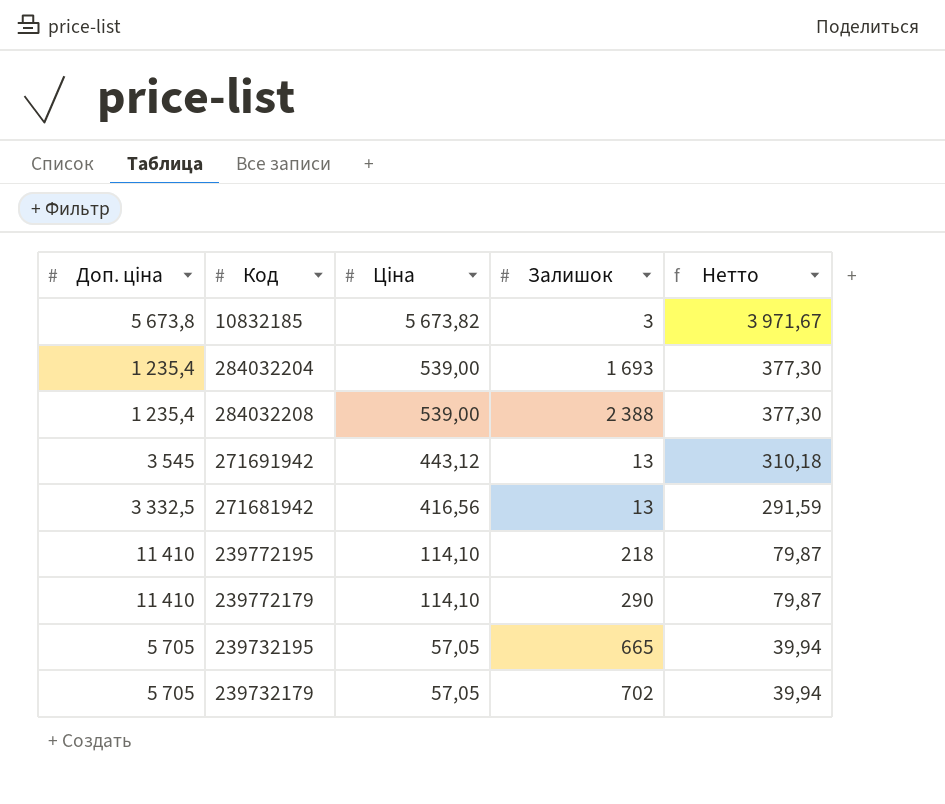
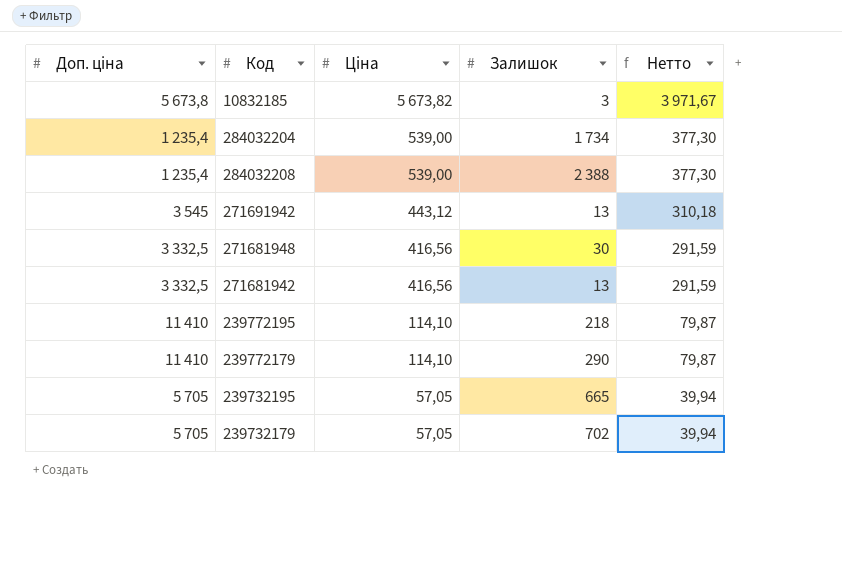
284032204 | Залишок: 1 693 -> 1 734
row 271681948: none -> 3 332,5 | 416,56 | 30 | 291,59

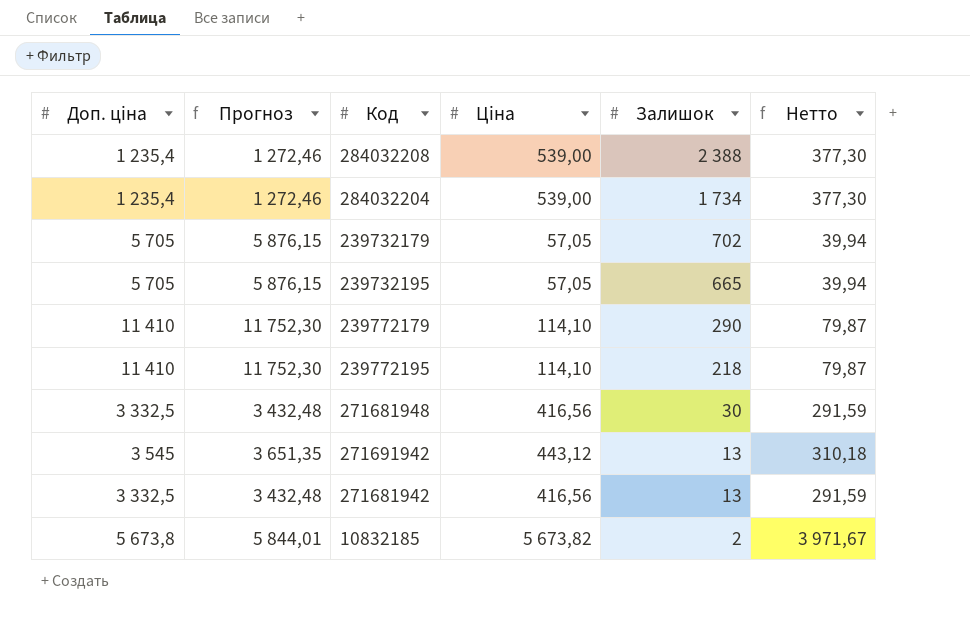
row order: Ціна descending -> Залишок descending
column Прогноз | formula: none -> [Доп. ціна] * 1,03
10832185 | Залишок: 3 -> 2

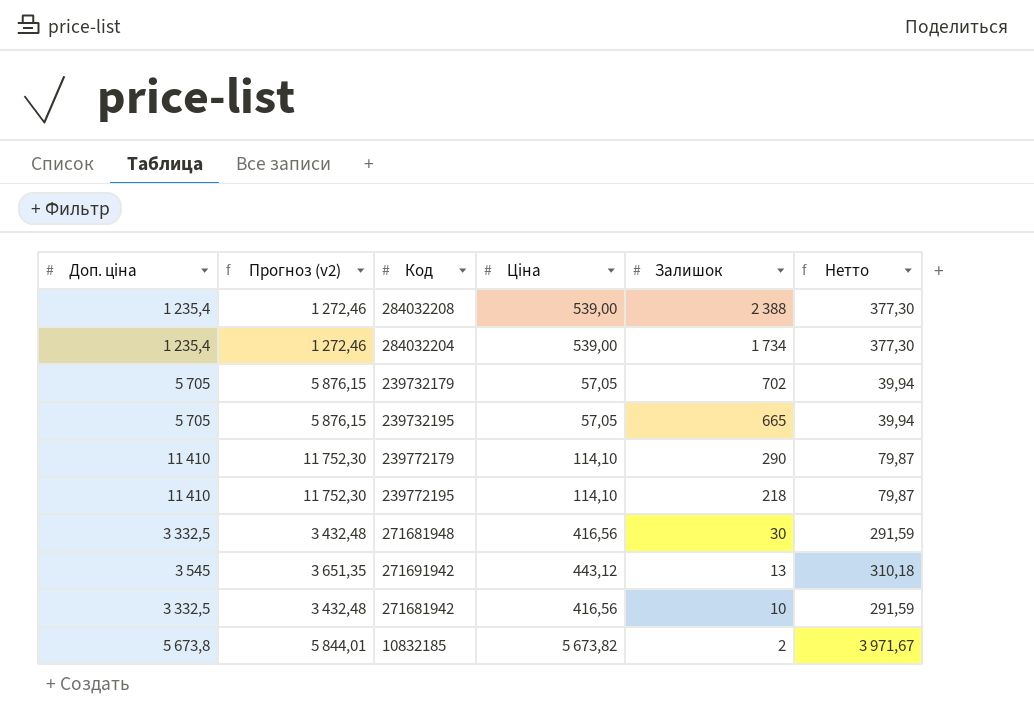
column name: Прогноз -> Прогноз (v2)
271681942 | Залишок: 13 -> 10

